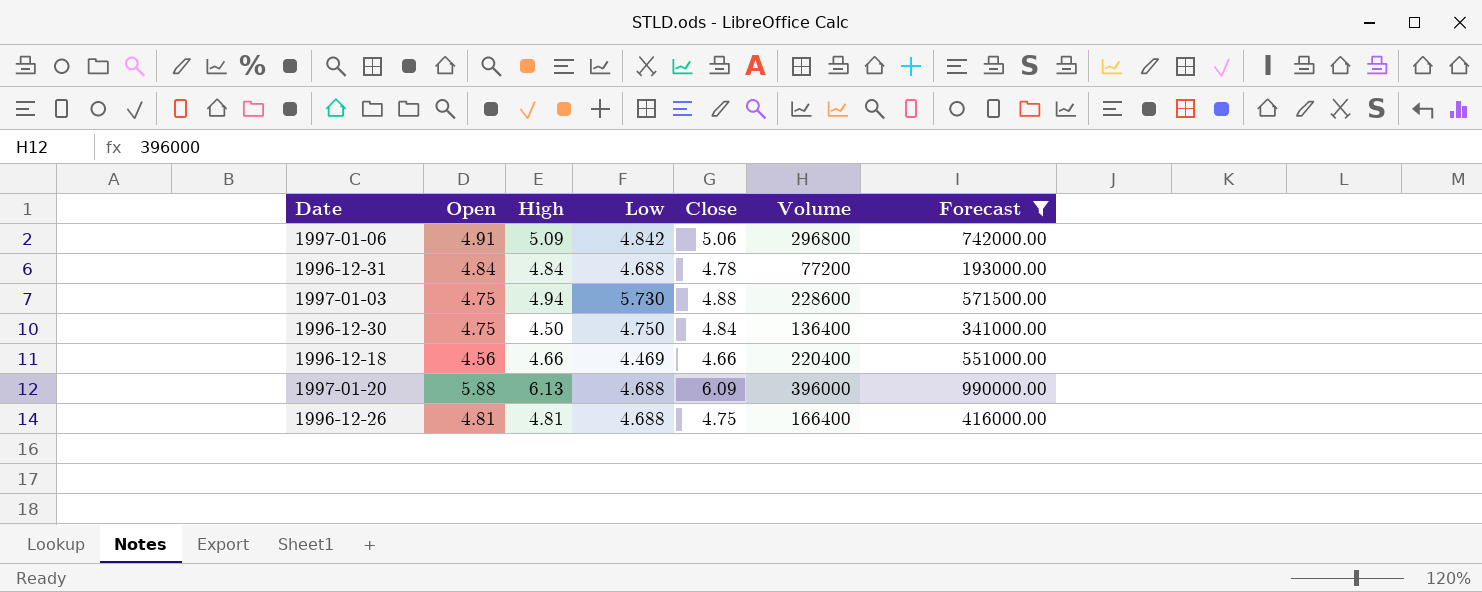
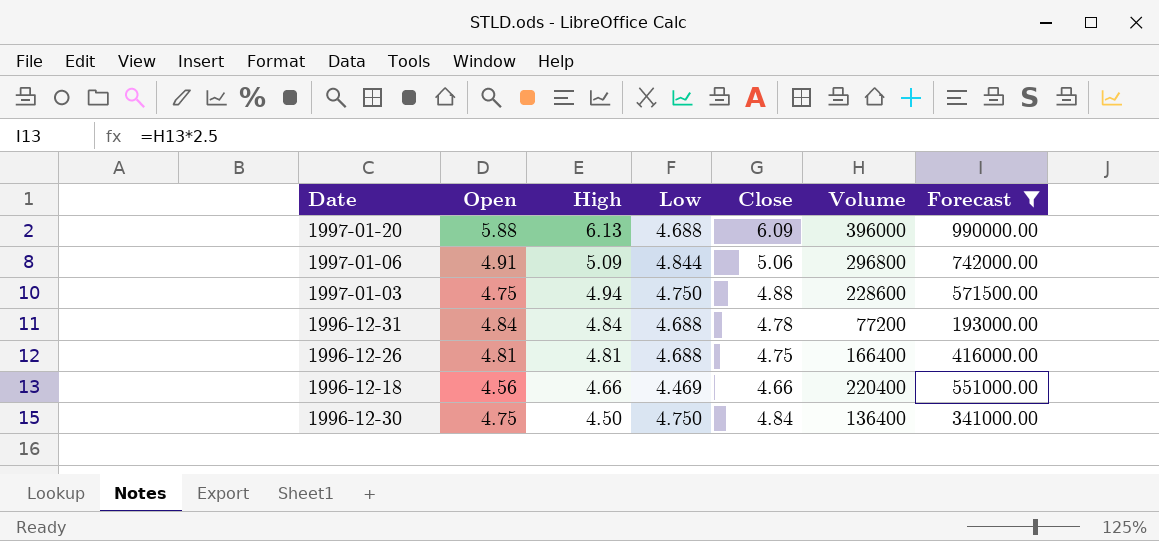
row order: none -> High descending
1997-01-06 | Low: 4.842 -> 4.844
1997-01-03 | Low: 5.730 -> 4.750

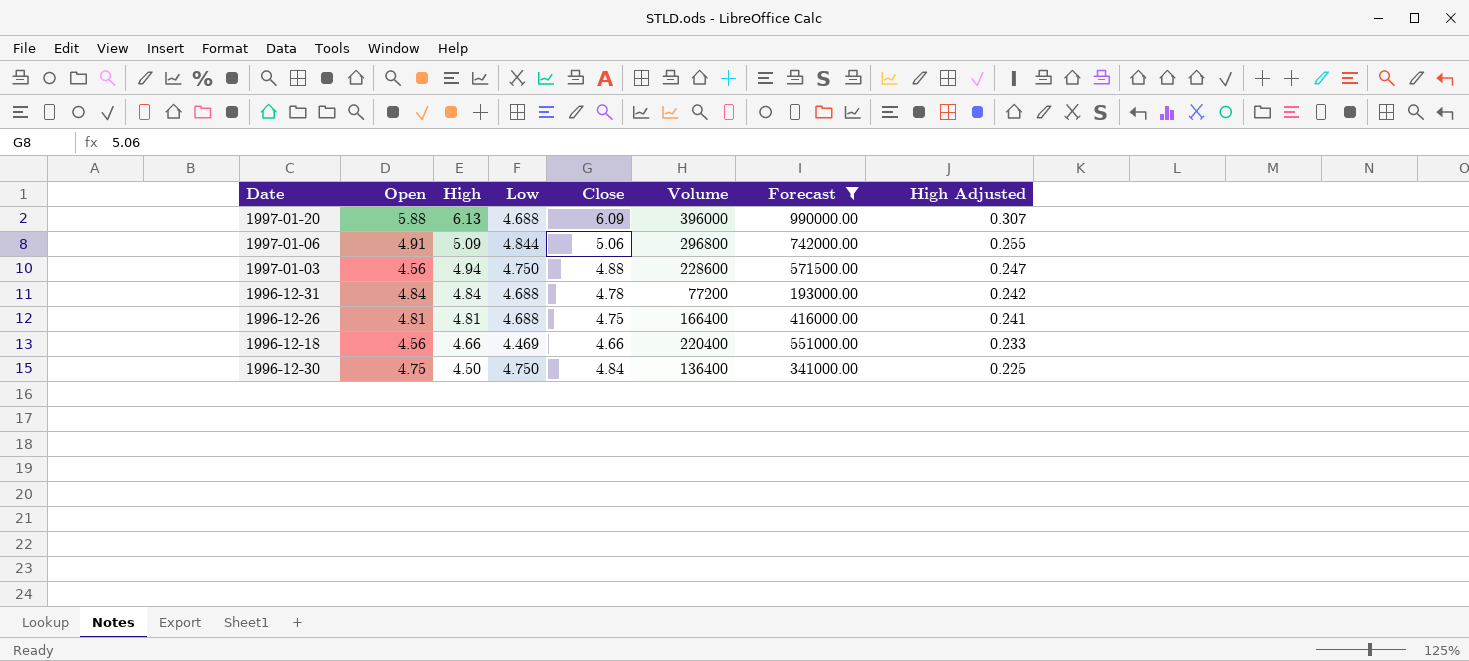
column High Adjusted | formula: none -> [High] * 0.05
1997-01-03 | Open: 4.75 -> 4.56

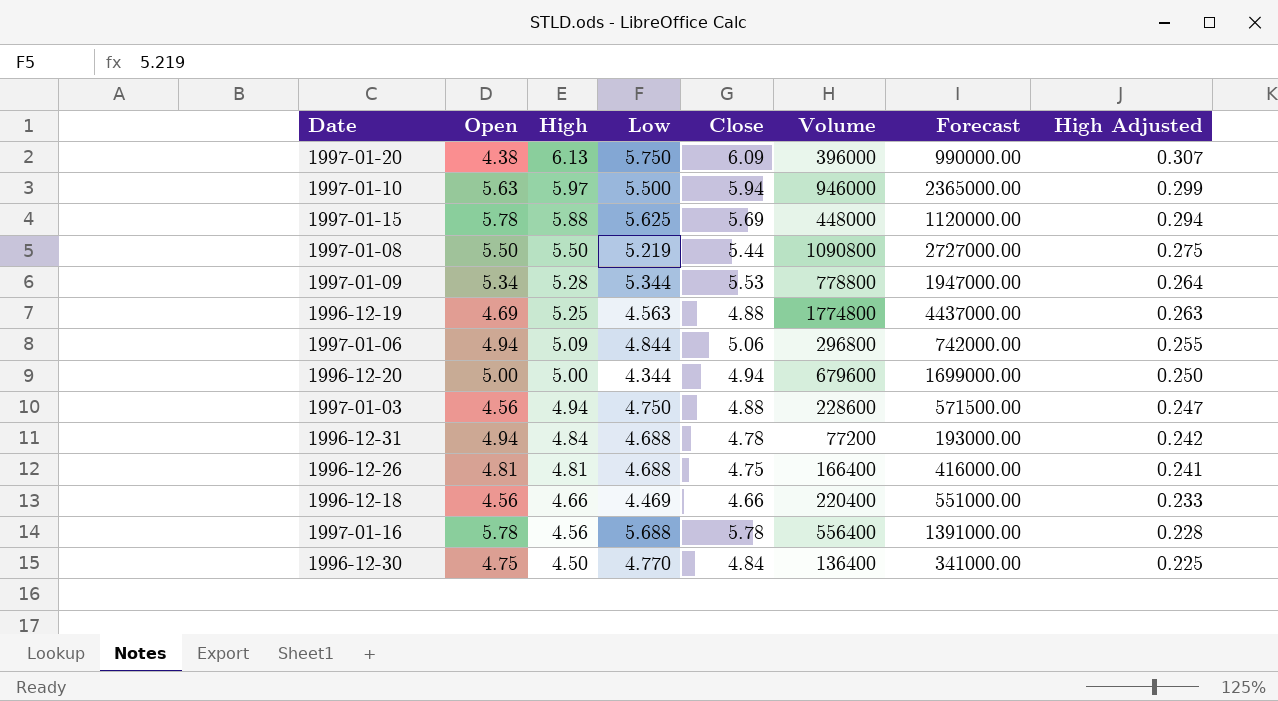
filter: Forecast <= 990000.00 -> none
1997-01-20 | Open: 5.88 -> 4.38
1997-01-20 | Low: 4.688 -> 5.750
1997-01-06 | Open: 4.91 -> 4.94
1996-12-31 | Open: 4.84 -> 4.94
1996-12-30 | Low: 4.750 -> 4.770

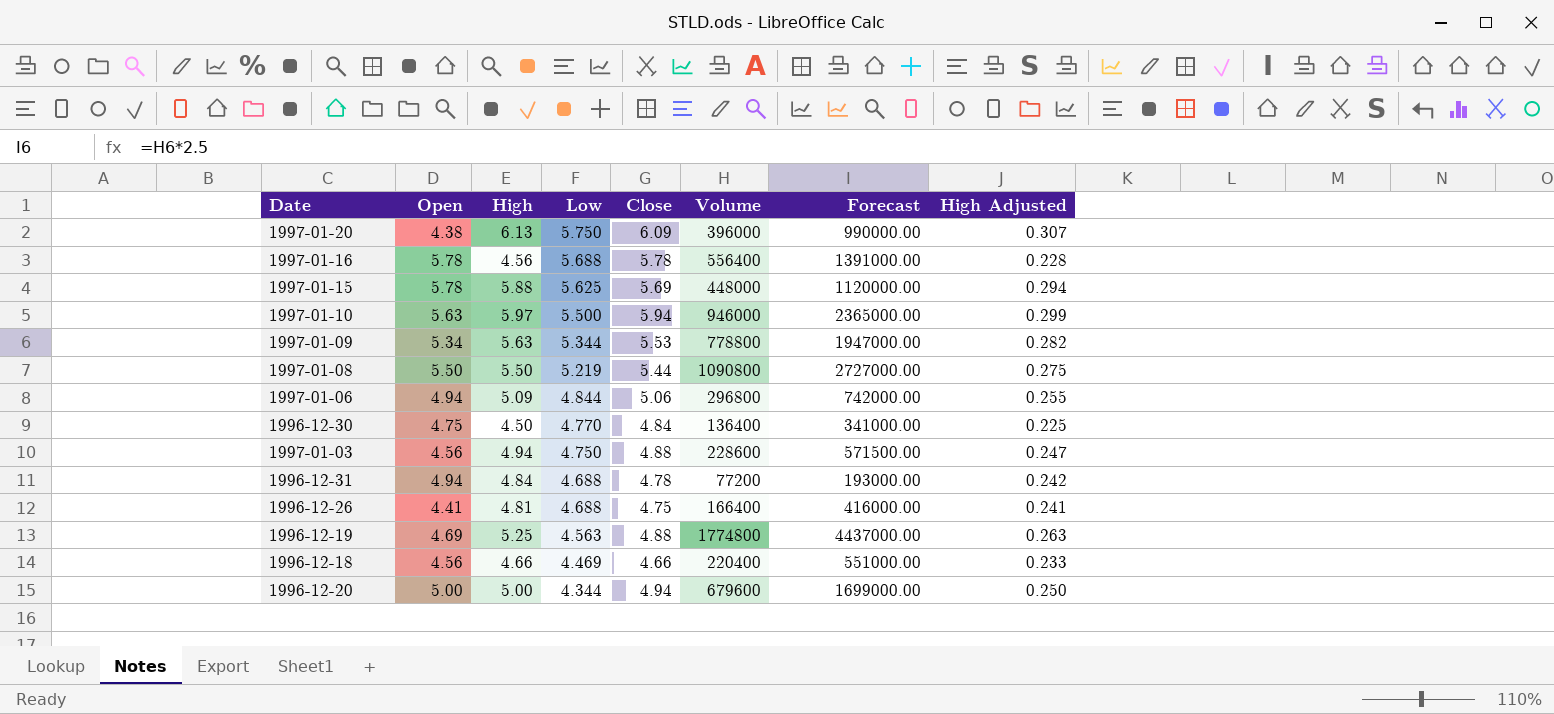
row order: High descending -> Low descending
1997-01-09 | High: 5.28 -> 5.63
1997-01-09 | High Adjusted: 0.264 -> 0.282
1996-12-26 | Open: 4.81 -> 4.41

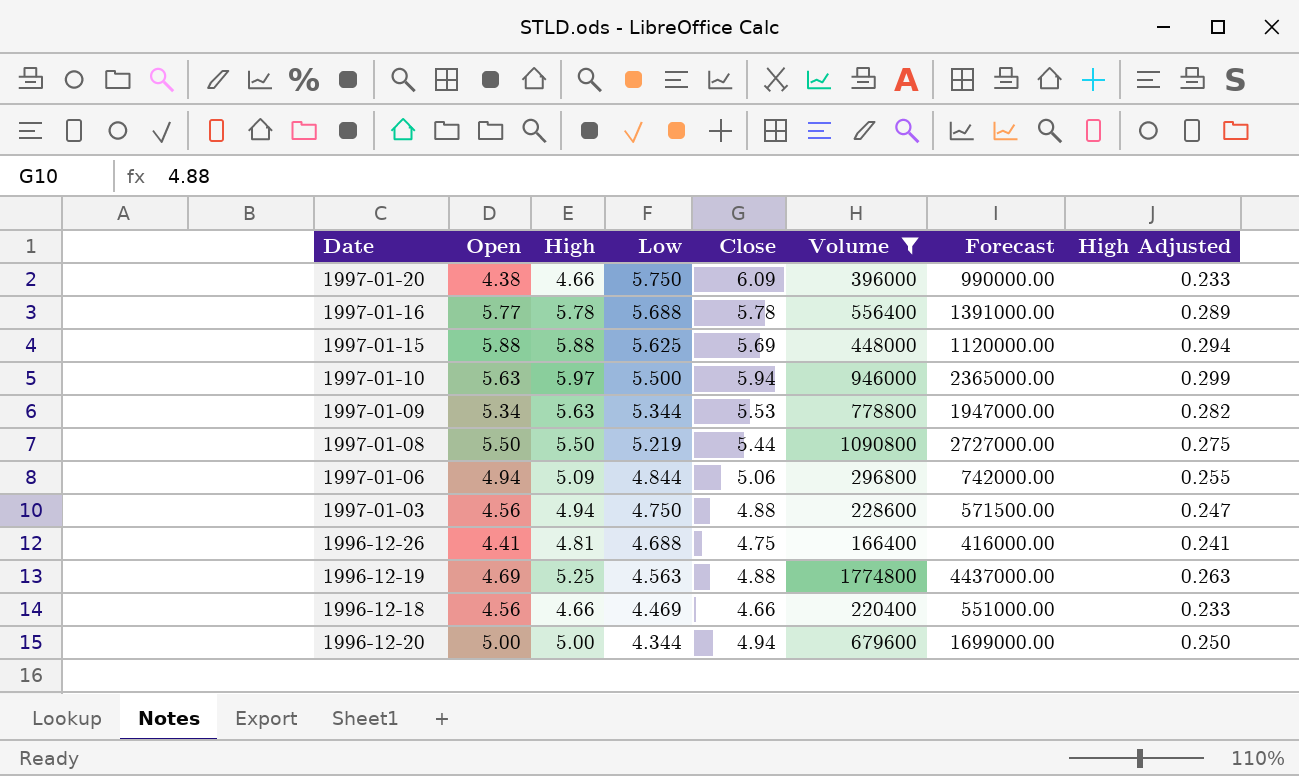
filter: none -> Volume >= 166400
1997-01-20 | High: 6.13 -> 4.66
1997-01-20 | High Adjusted: 0.307 -> 0.233
1997-01-16 | Open: 5.78 -> 5.77
1997-01-16 | High: 4.56 -> 5.78
1997-01-16 | High Adjusted: 0.228 -> 0.289
1997-01-15 | Open: 5.78 -> 5.88

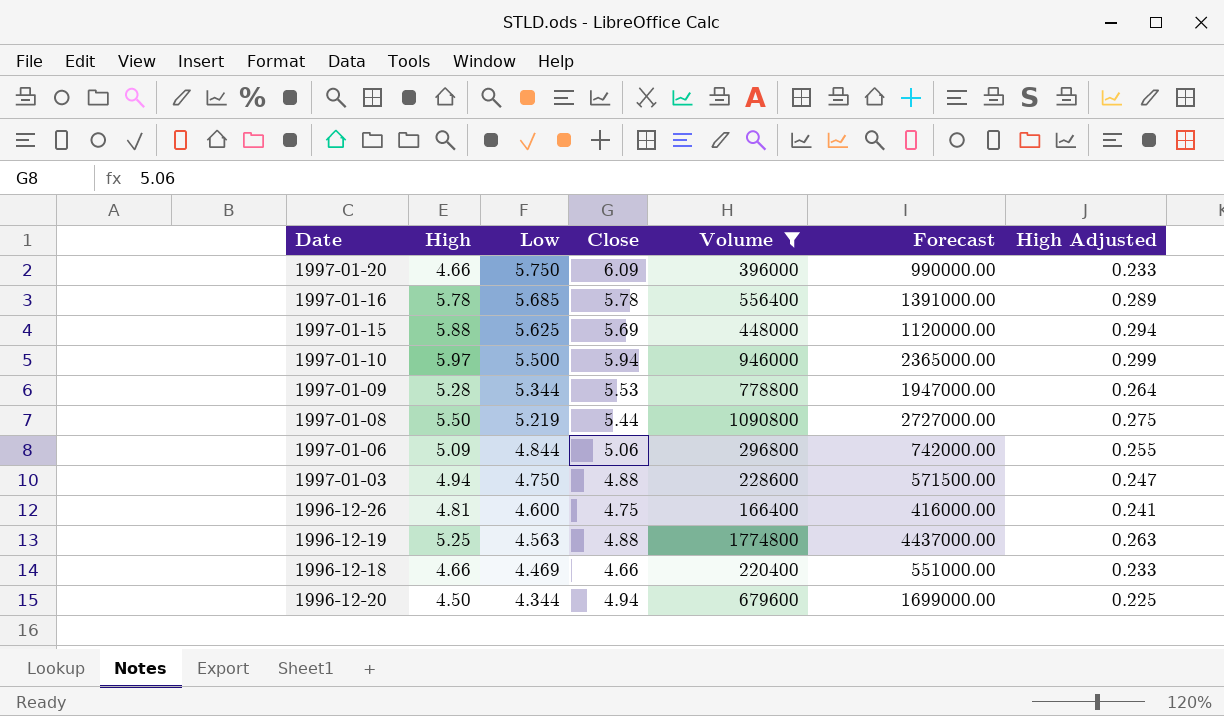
column Open | position: 2 -> none
1997-01-16 | Low: 5.688 -> 5.685
1997-01-09 | High: 5.63 -> 5.28
1997-01-09 | High Adjusted: 0.282 -> 0.264
1996-12-26 | Low: 4.688 -> 4.600
1996-12-20 | High: 5.00 -> 4.50
1996-12-20 | High Adjusted: 0.250 -> 0.225

